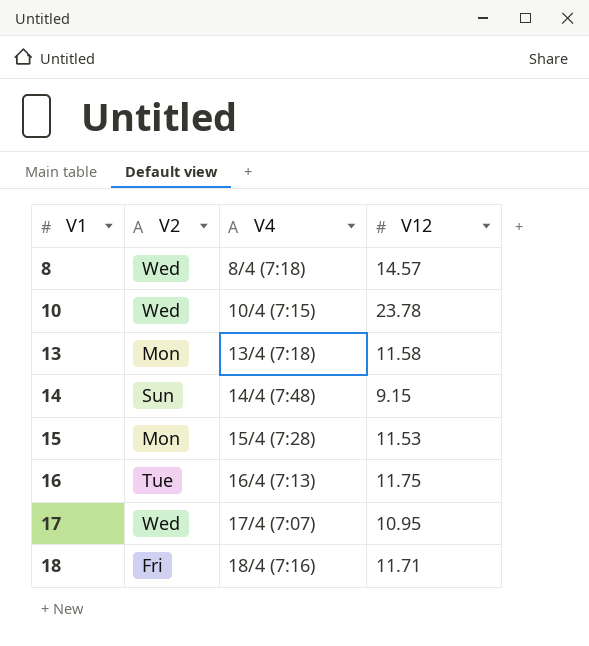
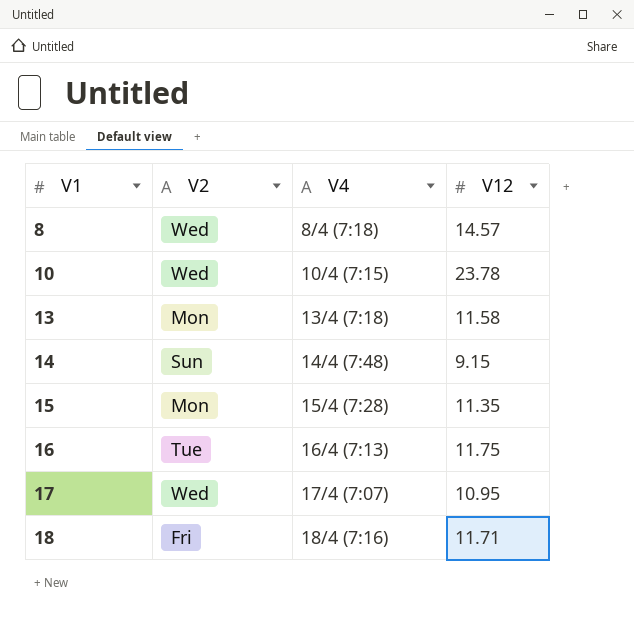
15 | V12: 11.53 -> 11.35

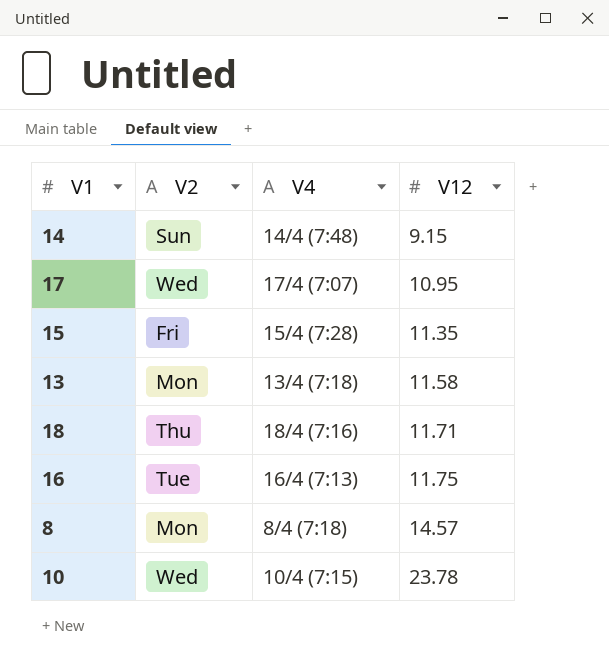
row order: V1 ascending -> V12 ascending
15 | V2: Mon -> Fri
18 | V2: Fri -> Thu
8 | V2: Wed -> Mon

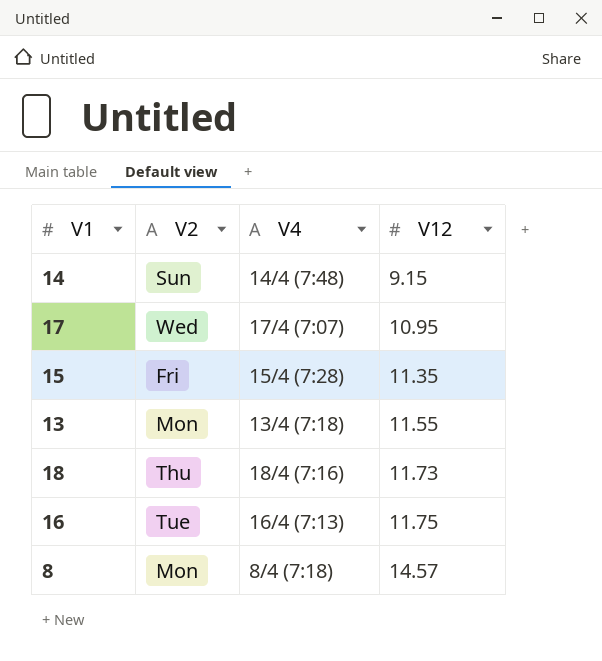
row 10: Wed | 10/4 (7:15) | 23.78 -> none
13 | V12: 11.58 -> 11.55
18 | V12: 11.71 -> 11.73

